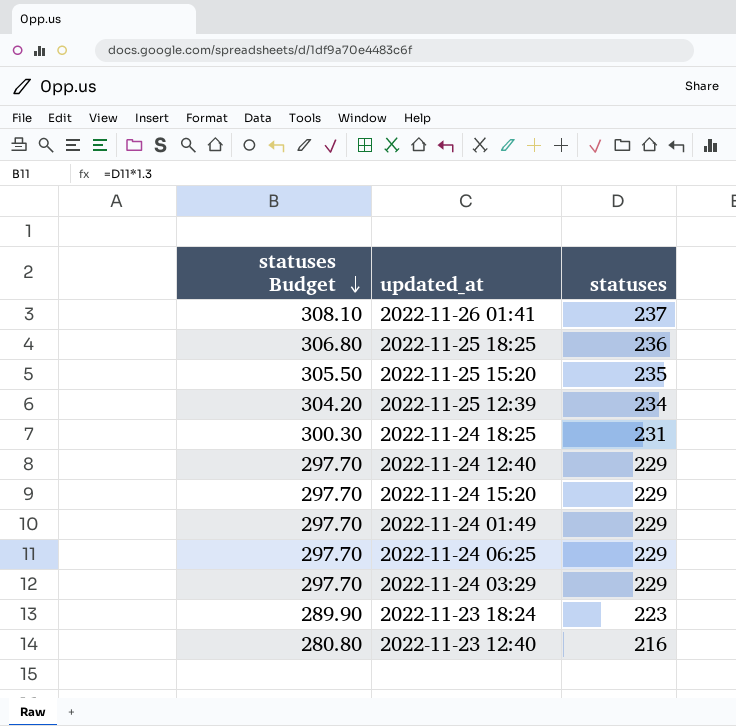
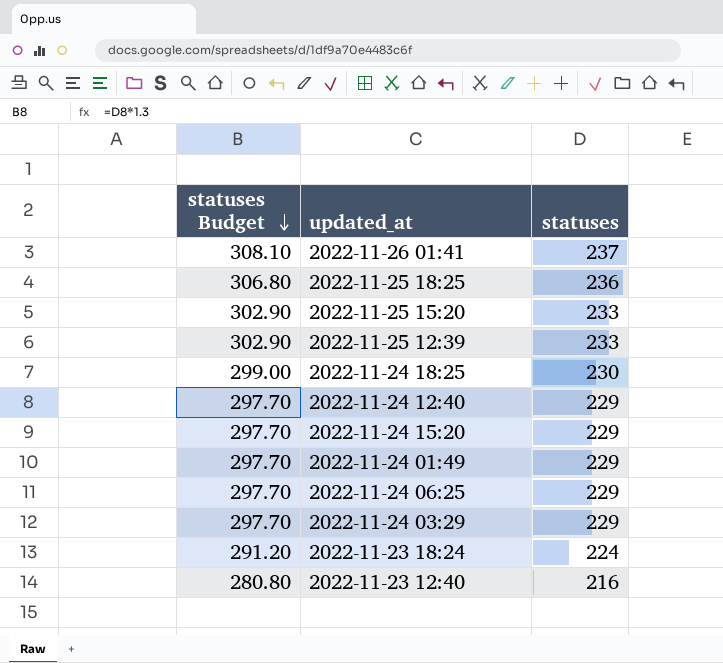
2022-11-25 15:20 | statuses Budget: 305.50 -> 302.90
2022-11-25 15:20 | statuses: 235 -> 233
2022-11-25 12:39 | statuses Budget: 304.20 -> 302.90
2022-11-25 12:39 | statuses: 234 -> 233
2022-11-24 18:25 | statuses Budget: 300.30 -> 299.00
2022-11-24 18:25 | statuses: 231 -> 230
2022-11-23 18:24 | statuses Budget: 289.90 -> 291.20
2022-11-23 18:24 | statuses: 223 -> 224

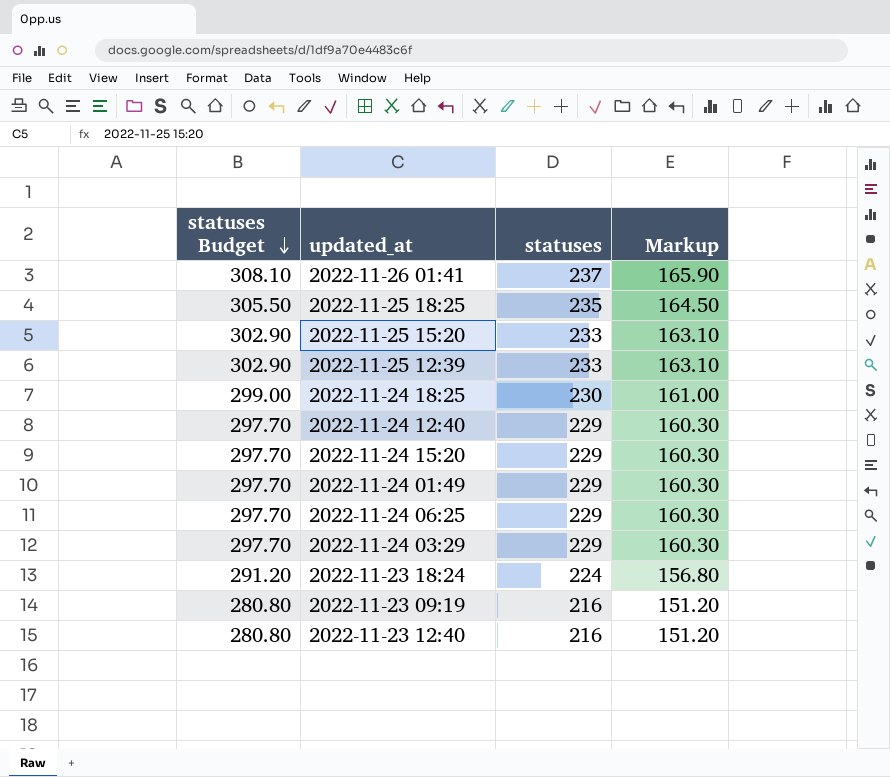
column Markup | formula: none -> [statuses] * 0.7
2022-11-25 18:25 | statuses Budget: 306.80 -> 305.50
2022-11-25 18:25 | statuses: 236 -> 235
row 2022-11-23 09:19: none -> 280.80 | 216 | 151.20

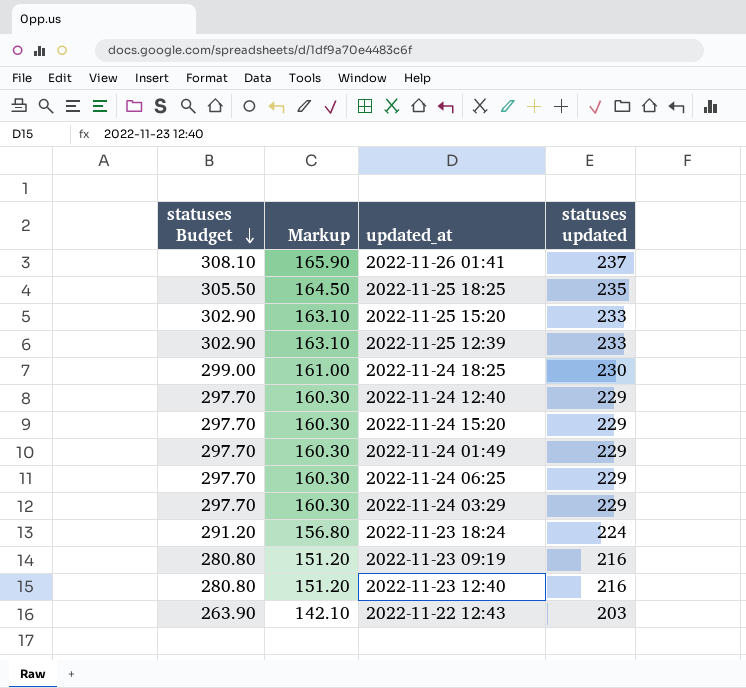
column Markup | position: 4 -> 2
column name: statuses -> statuses updated
row 2022-11-22 12:43: none -> 263.90 | 142.10 | 203

